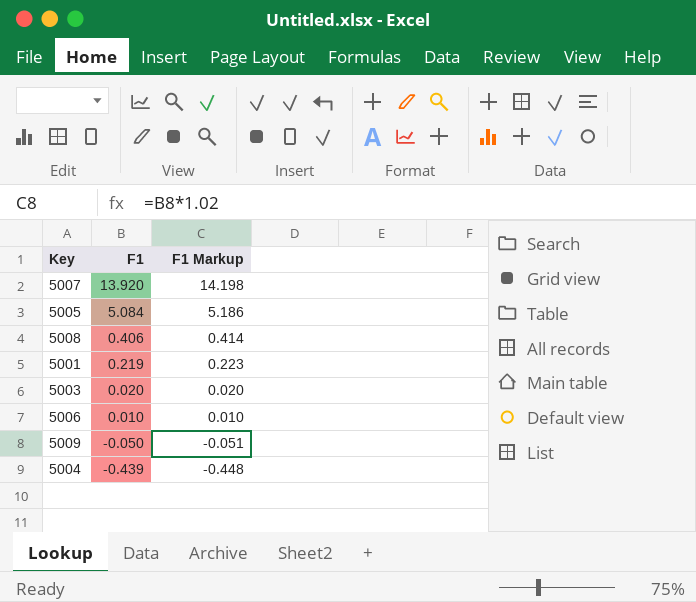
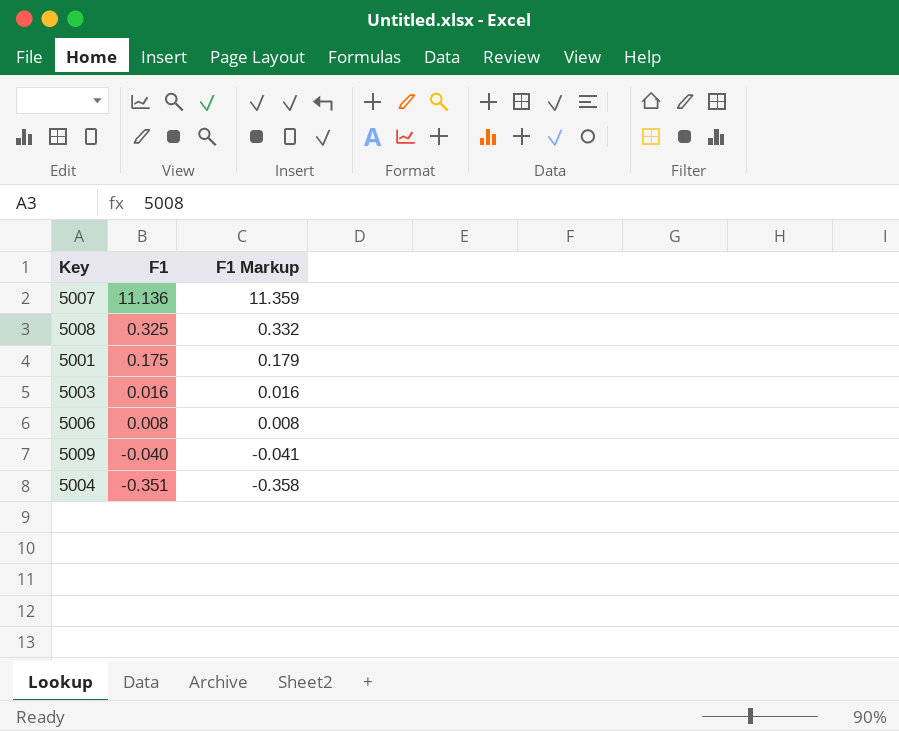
row 5005: 5.084 | 5.186 -> none
5007 | F1: 13.920 -> 11.136
5007 | F1 Markup: 14.198 -> 11.359
5008 | F1: 0.406 -> 0.325
5008 | F1 Markup: 0.414 -> 0.332
5001 | F1: 0.219 -> 0.175
5001 | F1 Markup: 0.223 -> 0.179
5003 | F1: 0.020 -> 0.016
5003 | F1 Markup: 0.020 -> 0.016
5006 | F1: 0.010 -> 0.008
5006 | F1 Markup: 0.010 -> 0.008
5009 | F1: -0.050 -> -0.040
5009 | F1 Markup: -0.051 -> -0.041
5004 | F1: -0.439 -> -0.351
5004 | F1 Markup: -0.448 -> -0.358

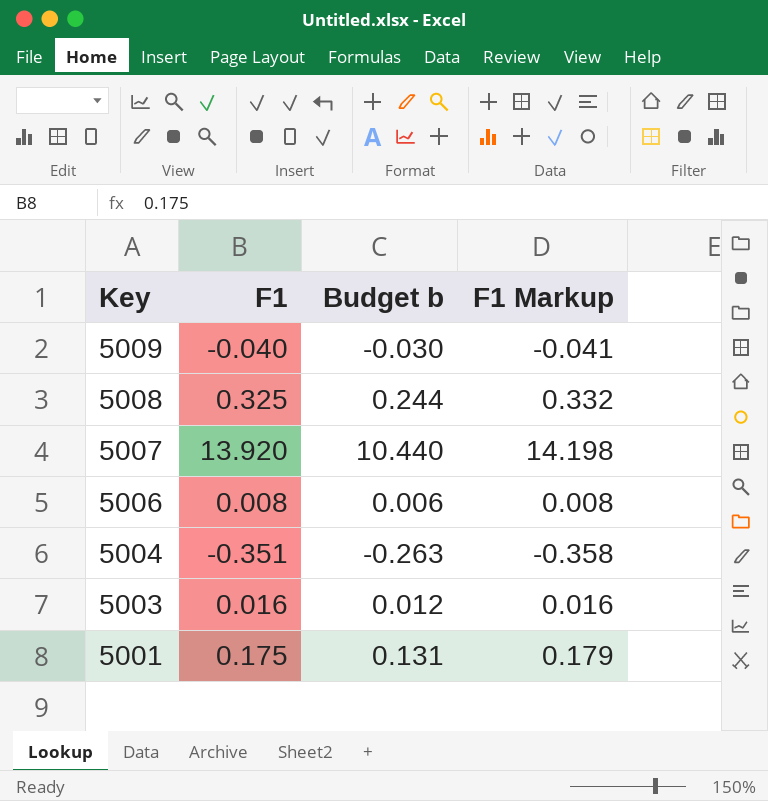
row order: F1 descending -> Key descending
column Budget b | formula: none -> [F1] * 0.75
5007 | F1: 11.136 -> 13.920
5007 | F1 Markup: 11.359 -> 14.198

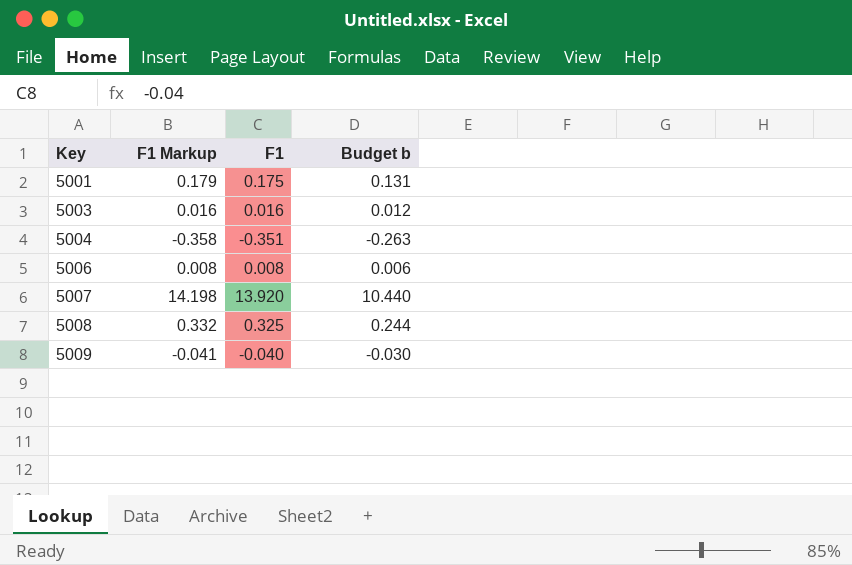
row order: Key descending -> Key ascending
column F1 Markup | position: 4 -> 2

